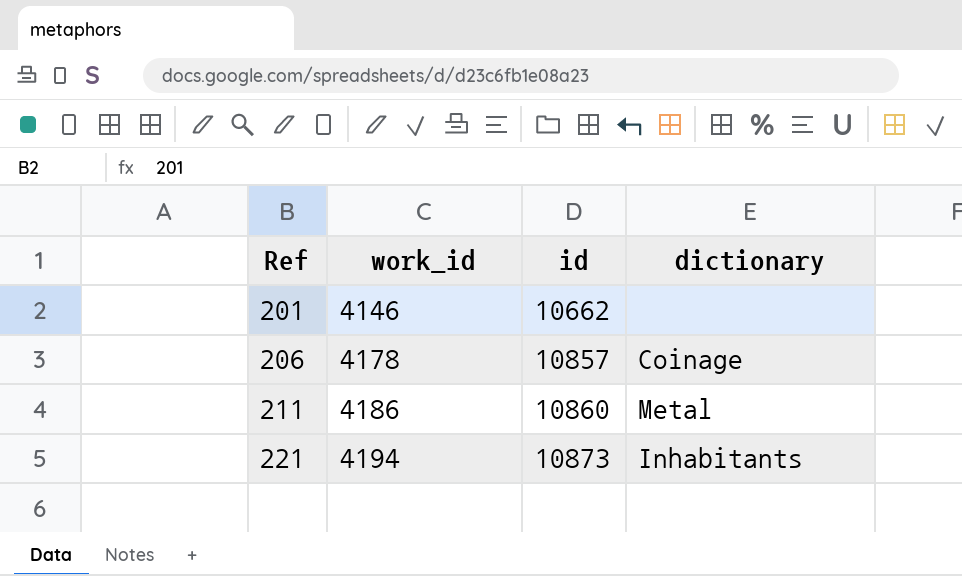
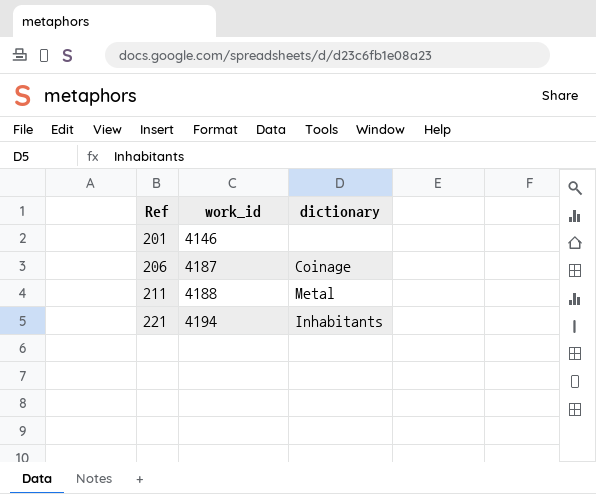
column id | position: 3 -> none
206 | work_id: 4178 -> 4187
211 | work_id: 4186 -> 4188

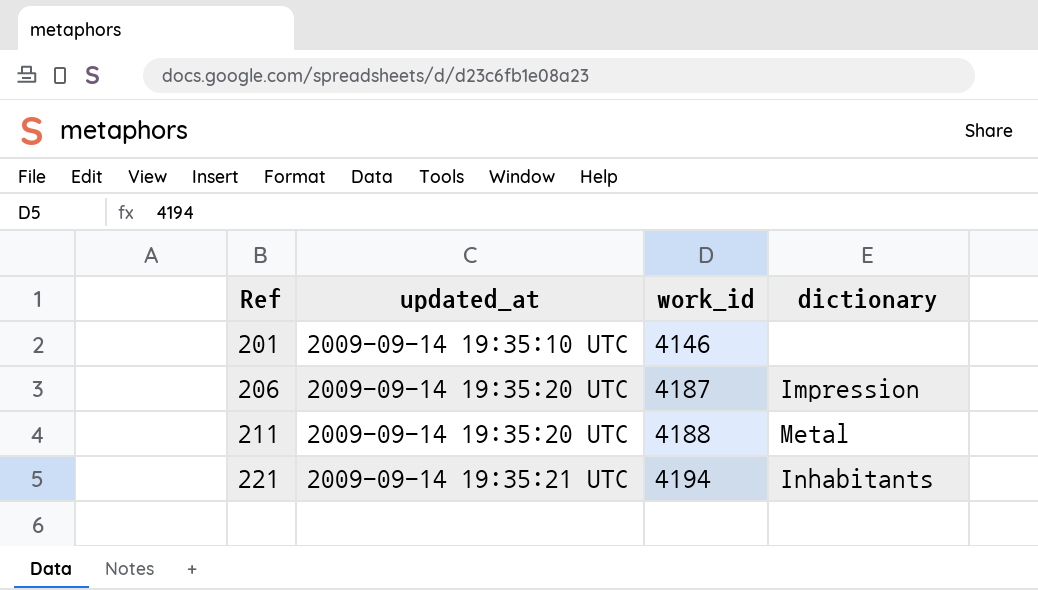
column updated_at | position: none -> 2
206 | dictionary: Coinage -> Impression

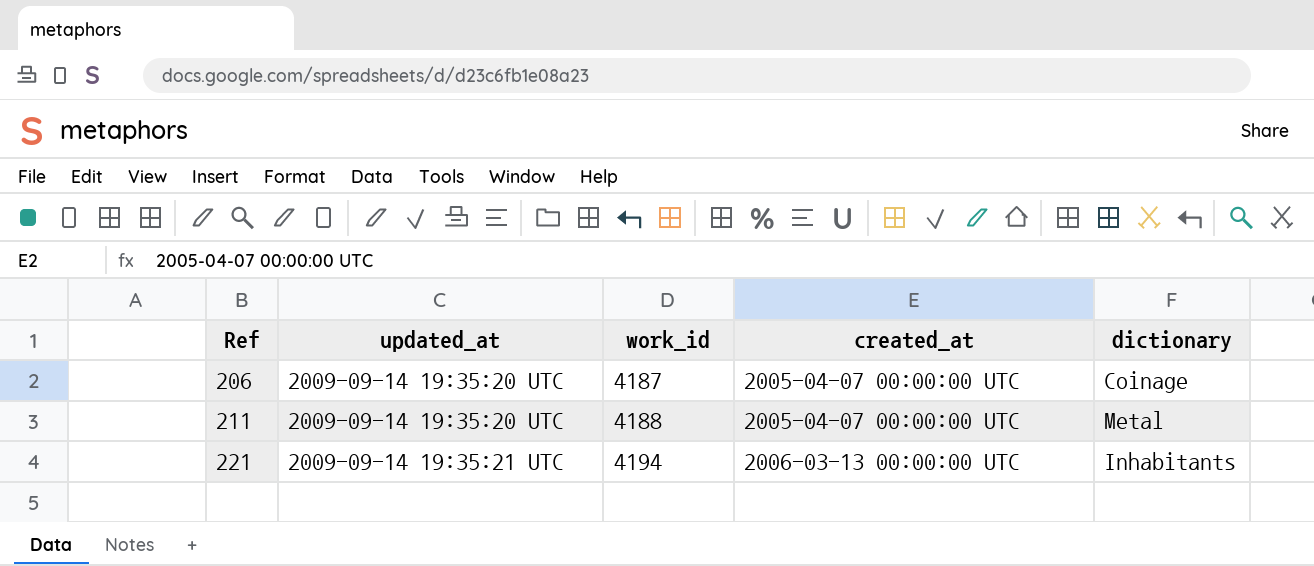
column created_at | position: none -> 4
row 201: 2009-09-14 19:35:10 UTC | 4146 | none -> none
206 | dictionary: Impression -> Coinage

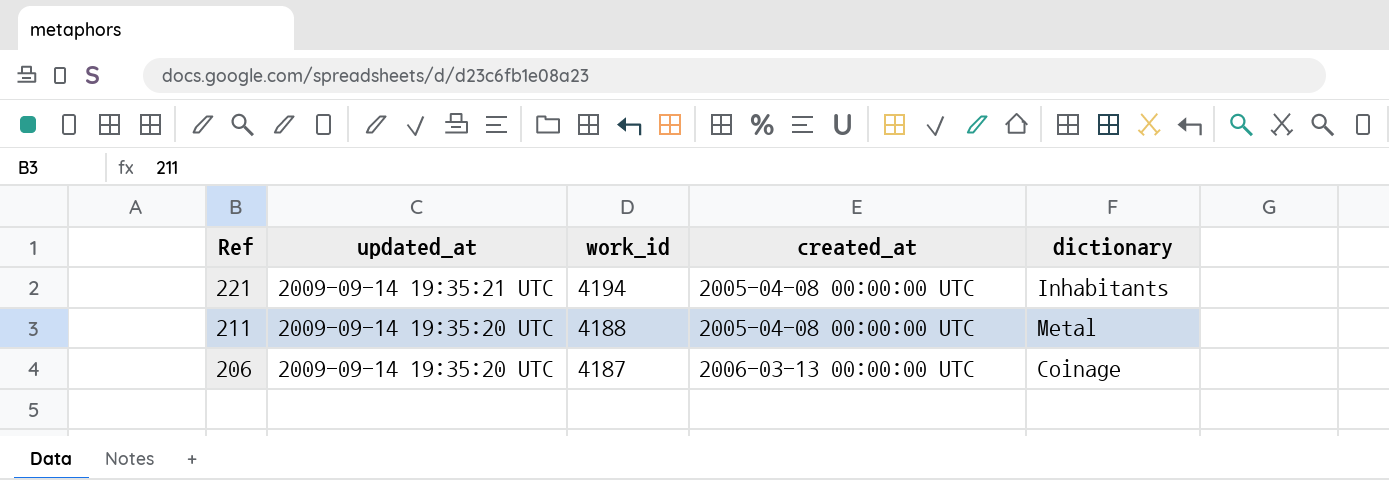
row order: Ref ascending -> Ref descending
221 | created_at: 2006-03-13 00:00:00 UTC -> 2005-04-08 00:00:00 UTC
211 | created_at: 2005-04-07 00:00:00 UTC -> 2005-04-08 00:00:00 UTC
206 | created_at: 2005-04-07 00:00:00 UTC -> 2006-03-13 00:00:00 UTC

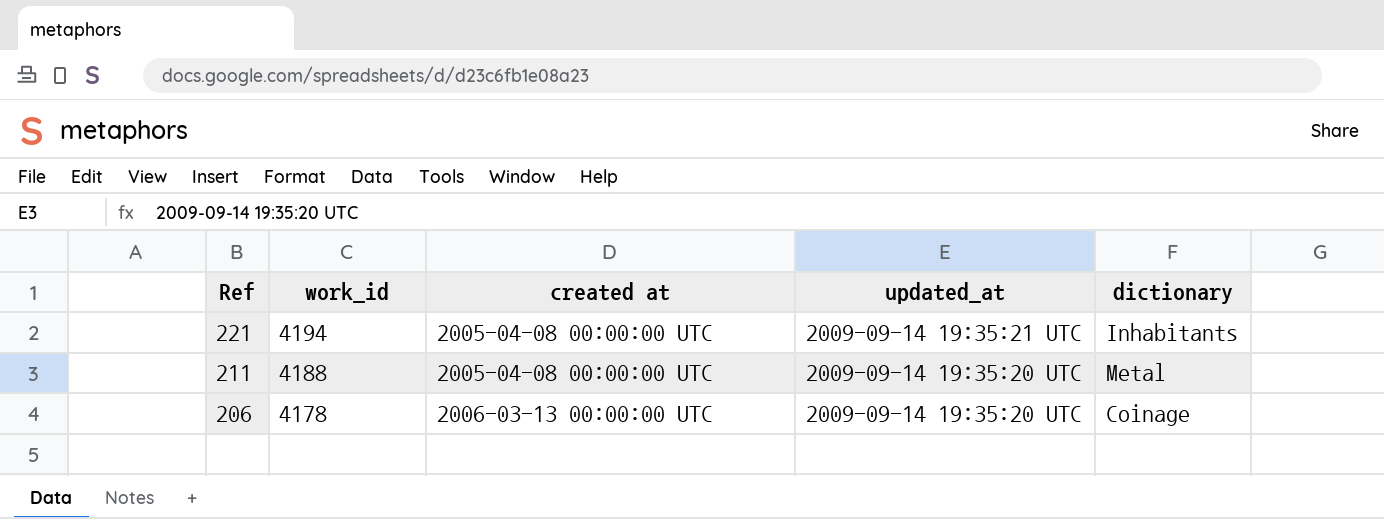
column name: created_at -> created at
column updated_at | position: 2 -> 4
206 | work_id: 4187 -> 4178

